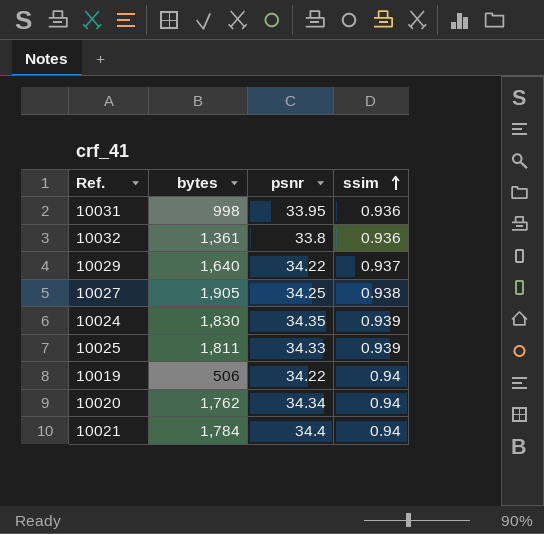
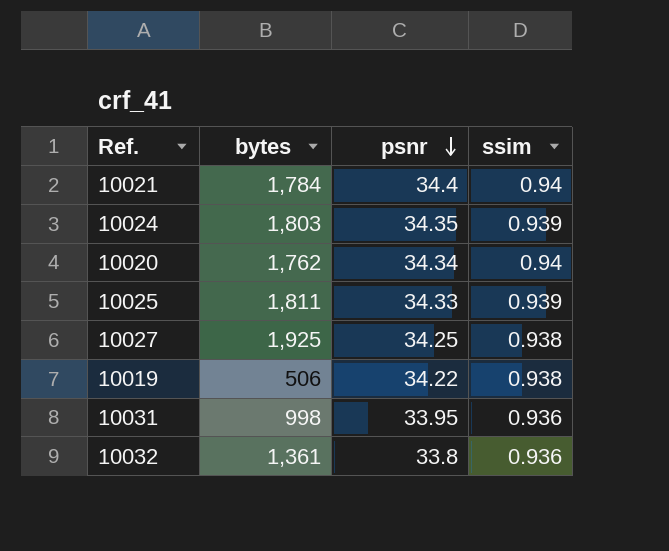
row order: ssim ascending -> psnr descending
row 10029: 1,640 | 34.22 | 0.937 -> none
10024 | bytes: 1,830 -> 1,803
10027 | bytes: 1,905 -> 1,925
10019 | ssim: 0.94 -> 0.938

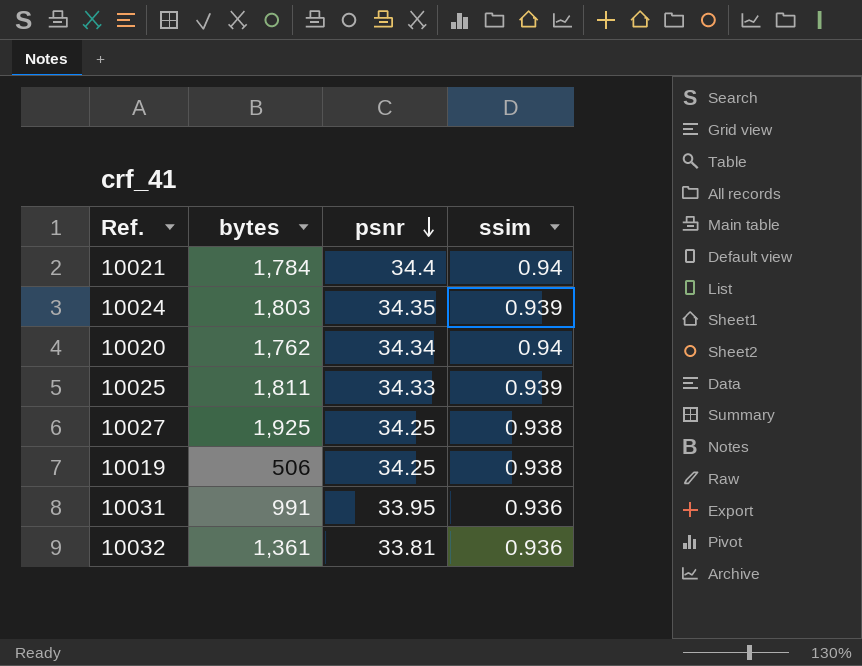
10019 | psnr: 34.22 -> 34.25
10031 | bytes: 998 -> 991
10032 | psnr: 33.8 -> 33.81

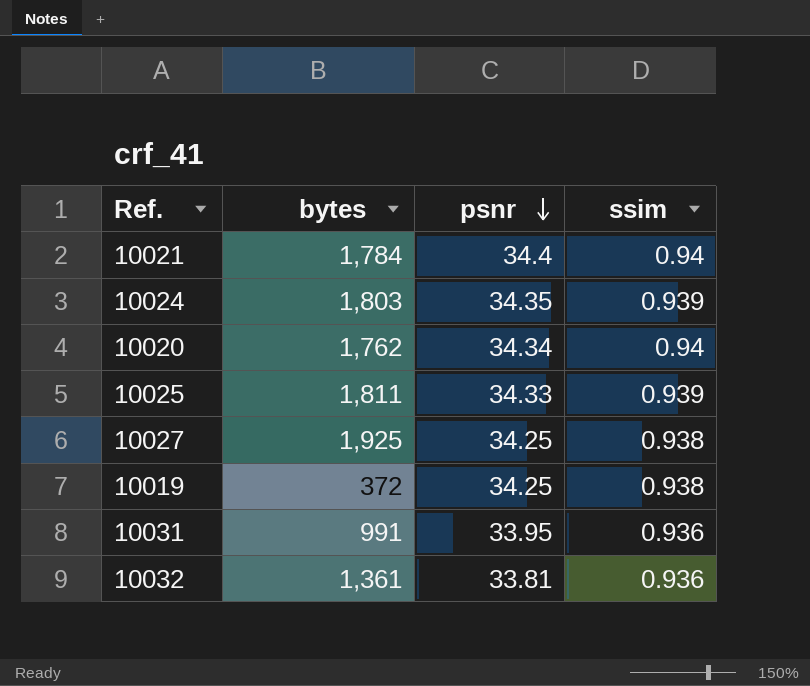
10019 | bytes: 506 -> 372

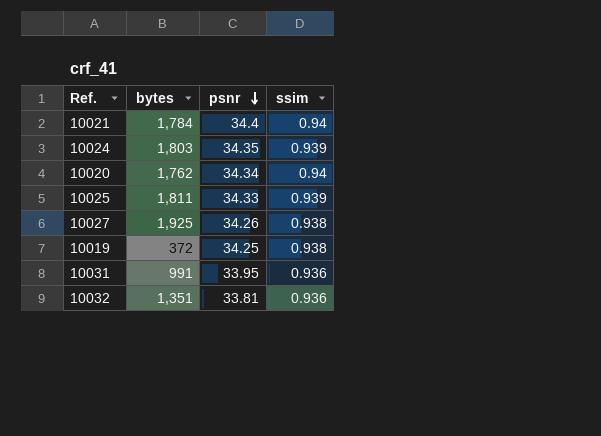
10027 | psnr: 34.25 -> 34.26
10032 | bytes: 1,361 -> 1,351

